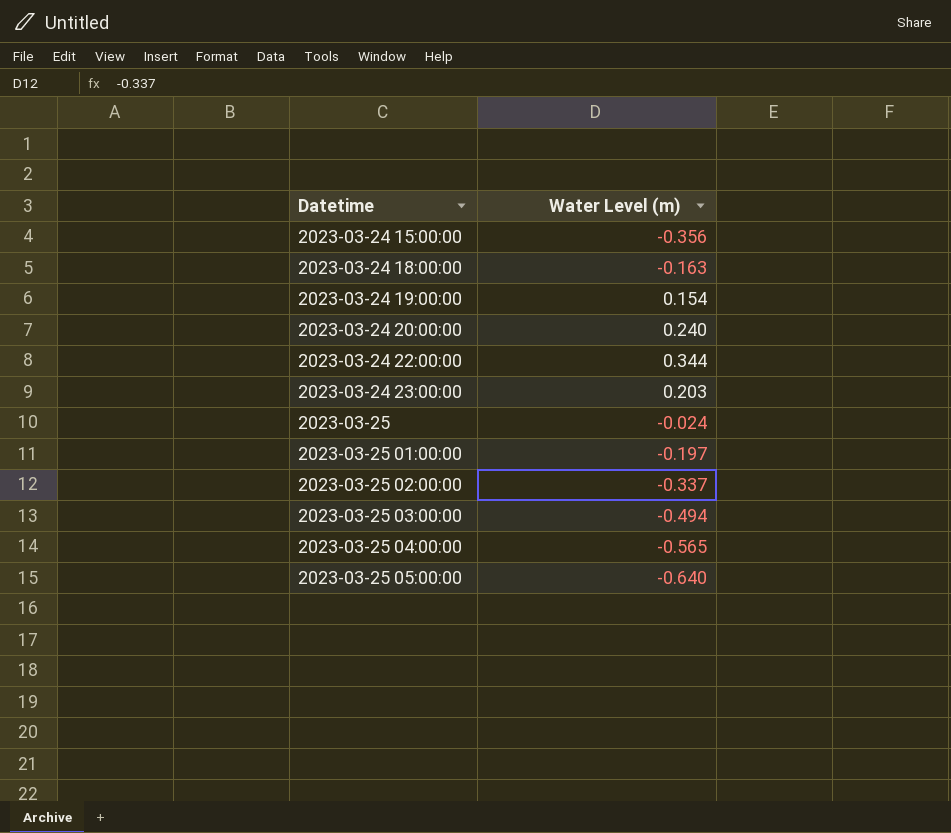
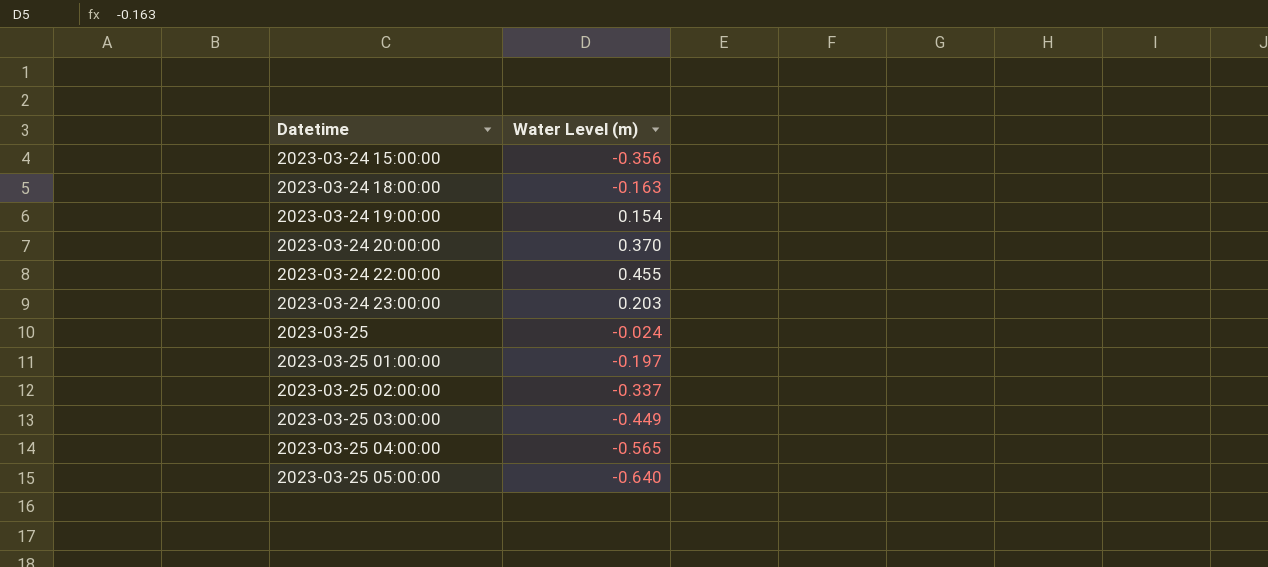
2023-03-24 20:00:00 | Water Level (m): 0.240 -> 0.370
2023-03-24 22:00:00 | Water Level (m): 0.344 -> 0.455
2023-03-25 03:00:00 | Water Level (m): -0.494 -> -0.449

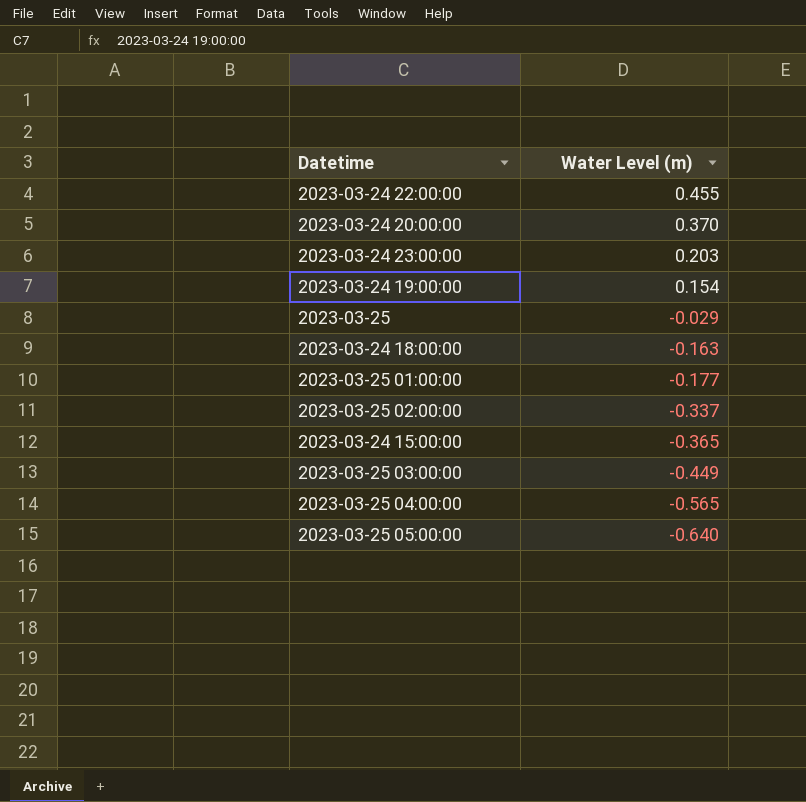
row order: Datetime ascending -> Water Level (m) descending
2023-03-25 | Water Level (m): -0.024 -> -0.029
2023-03-25 01:00:00 | Water Level (m): -0.197 -> -0.177
2023-03-24 15:00:00 | Water Level (m): -0.356 -> -0.365

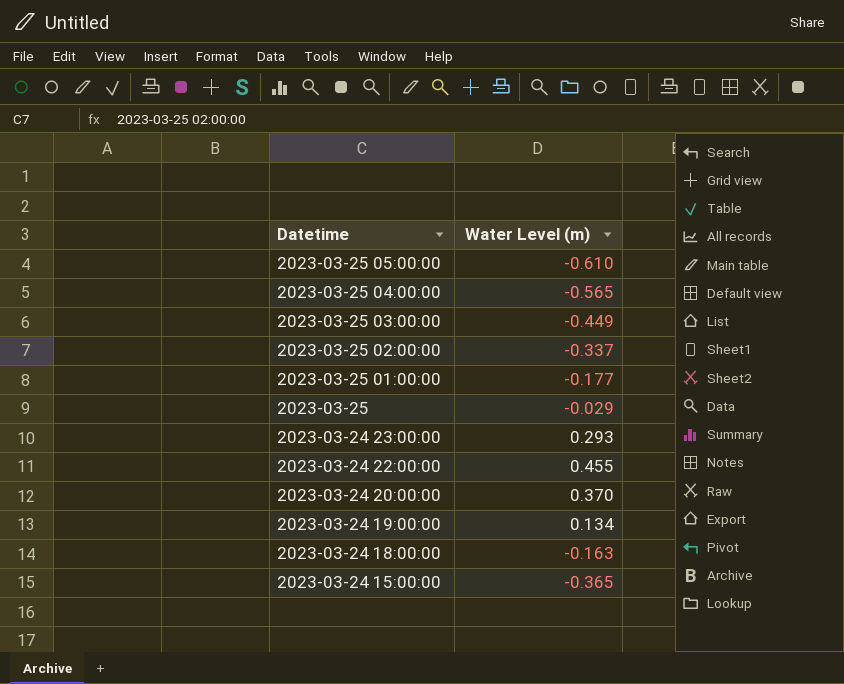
row order: Water Level (m) descending -> Datetime descending
2023-03-25 05:00:00 | Water Level (m): -0.640 -> -0.610
2023-03-24 23:00:00 | Water Level (m): 0.203 -> 0.293
2023-03-24 19:00:00 | Water Level (m): 0.154 -> 0.134

